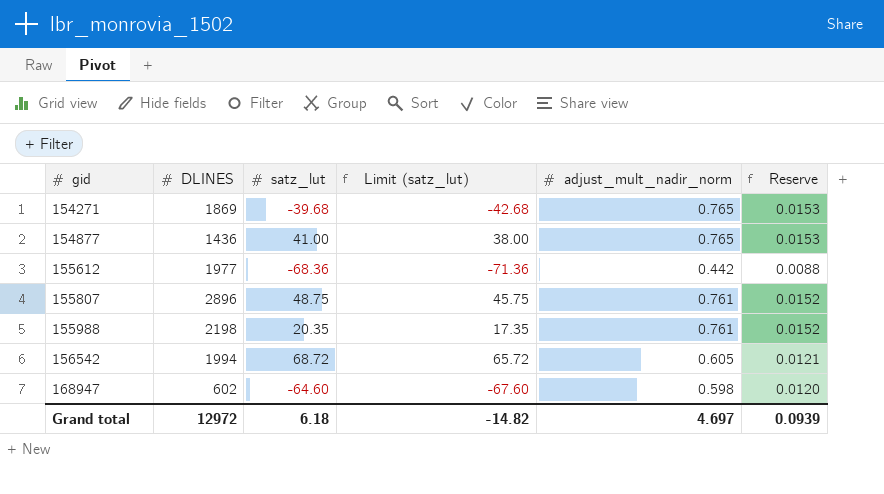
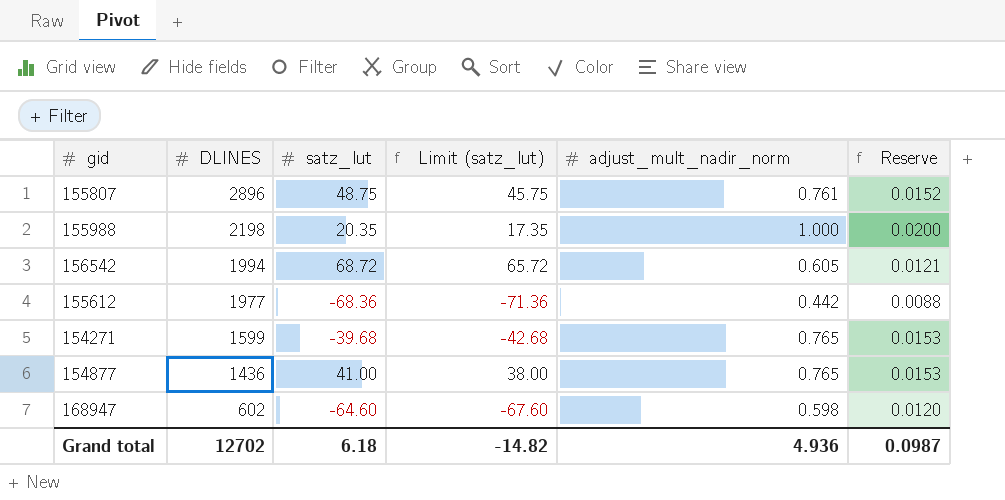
row order: gid ascending -> DLINES descending
155988 | adjust_mult_nadir_norm: 0.761 -> 1.000
155988 | Reserve: 0.0152 -> 0.0200
154271 | DLINES: 1869 -> 1599
Grand total | DLINES: 12972 -> 12702
Grand total | adjust_mult_nadir_norm: 4.697 -> 4.936
Grand total | Reserve: 0.0939 -> 0.0987

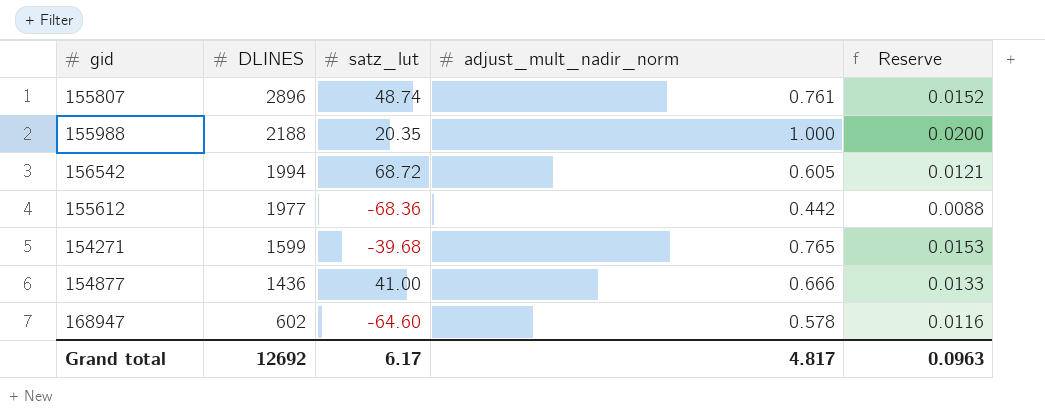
column Limit (satz_lut) | formula: [satz_lut] - 3 -> none
155807 | satz_lut: 48.75 -> 48.74
155988 | DLINES: 2198 -> 2188
154877 | adjust_mult_nadir_norm: 0.765 -> 0.666
154877 | Reserve: 0.0153 -> 0.0133
168947 | adjust_mult_nadir_norm: 0.598 -> 0.578
168947 | Reserve: 0.0120 -> 0.0116
Grand total | DLINES: 12702 -> 12692
Grand total | satz_lut: 6.18 -> 6.17
Grand total | adjust_mult_nadir_norm: 4.936 -> 4.817
Grand total | Reserve: 0.0987 -> 0.0963

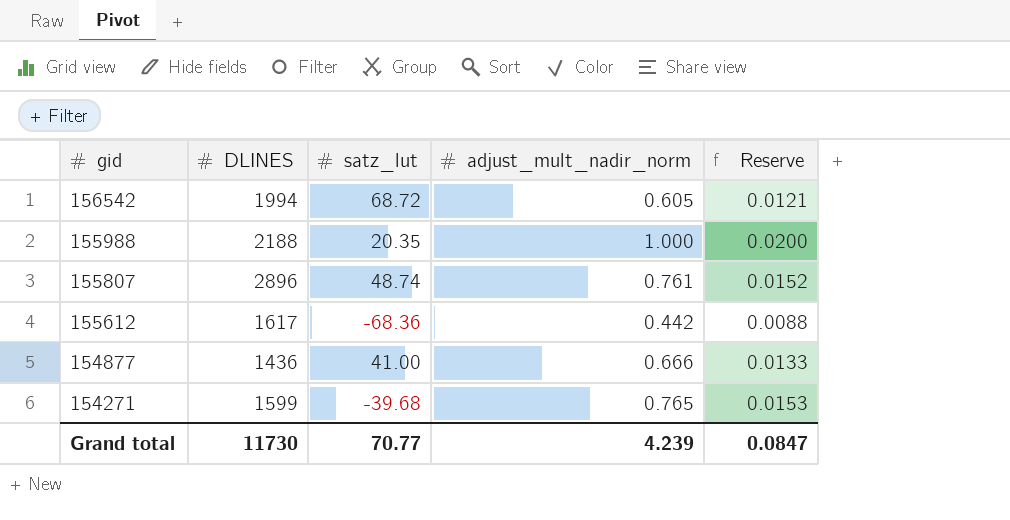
row order: DLINES descending -> gid descending
row 168947: 602 | -64.60 | 0.578 | 0.0116 -> none
155612 | DLINES: 1977 -> 1617
Grand total | DLINES: 12692 -> 11730
Grand total | satz_lut: 6.17 -> 70.77
Grand total | adjust_mult_nadir_norm: 4.817 -> 4.239
Grand total | Reserve: 0.0963 -> 0.0847

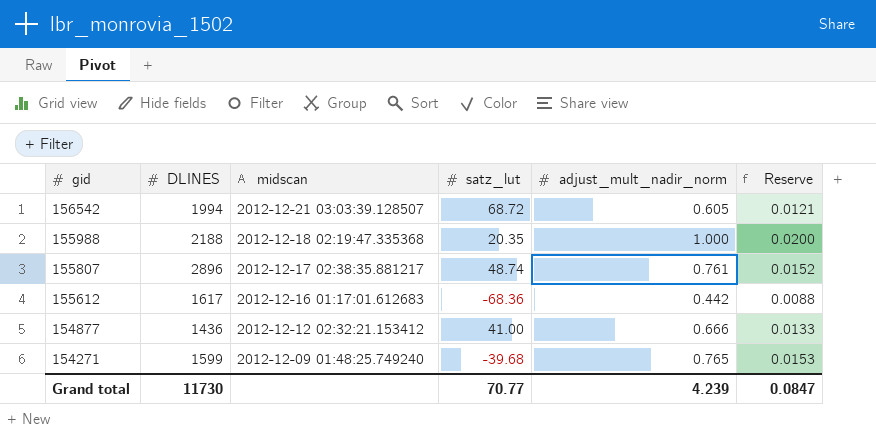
column midscan | position: none -> 3

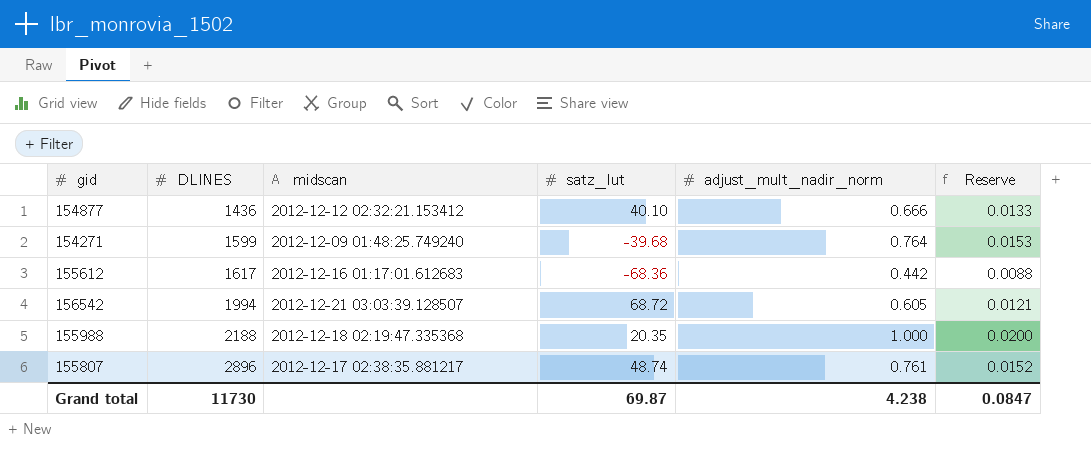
row order: gid descending -> DLINES ascending
154877 | satz_lut: 41.00 -> 40.10
154271 | adjust_mult_nadir_norm: 0.765 -> 0.764
Grand total | satz_lut: 70.77 -> 69.87
Grand total | adjust_mult_nadir_norm: 4.239 -> 4.238

